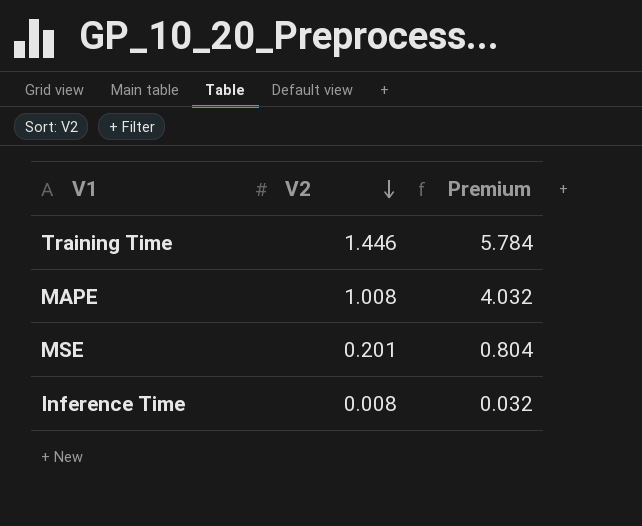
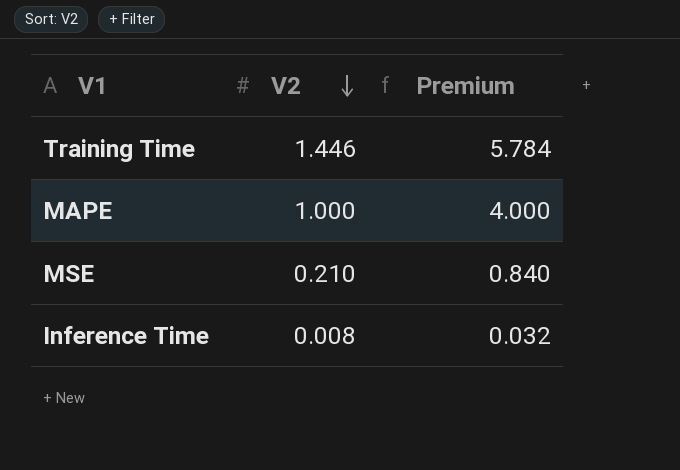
MAPE | V2: 1.008 -> 1.000
MAPE | Premium: 4.032 -> 4.000
MSE | V2: 0.201 -> 0.210
MSE | Premium: 0.804 -> 0.840

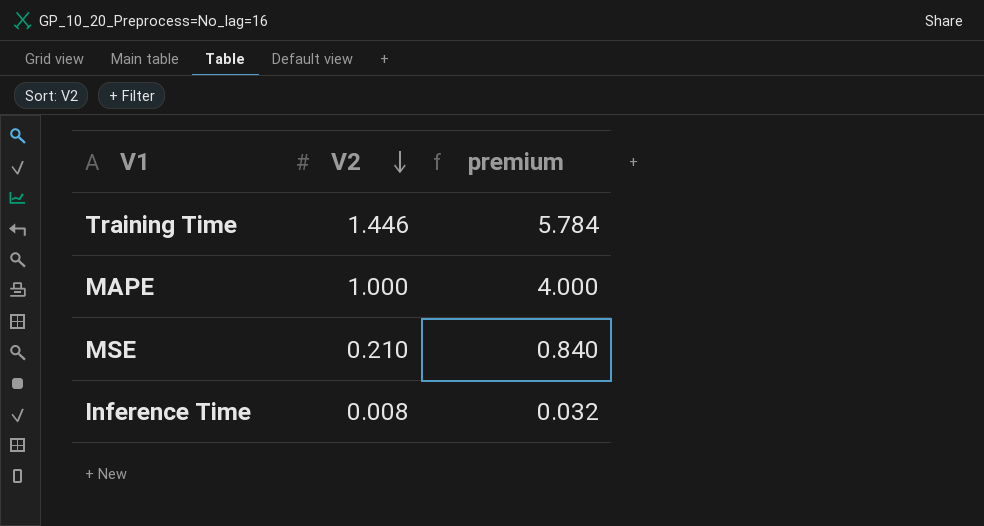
column name: Premium -> premium

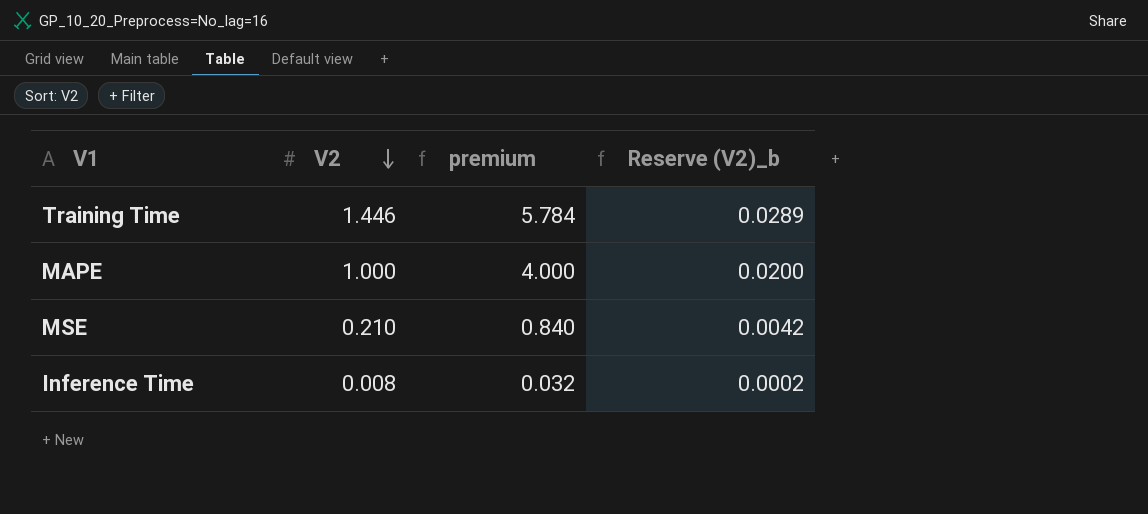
column Reserve (V2)_b | formula: none -> [V2] * 0.02

